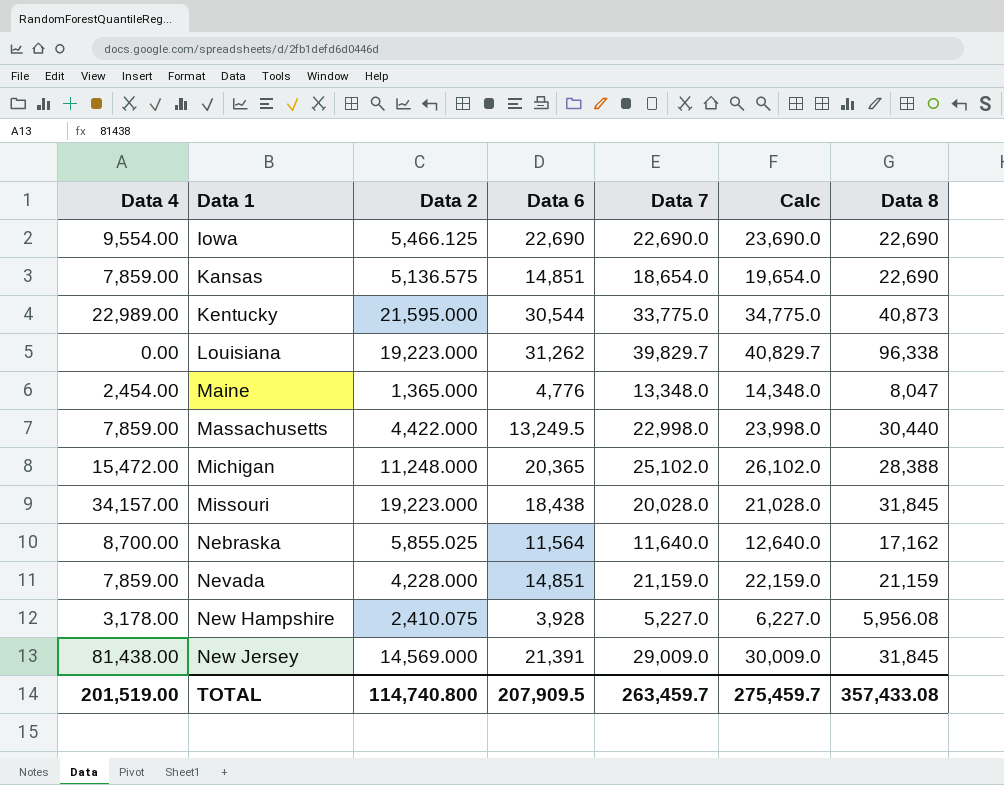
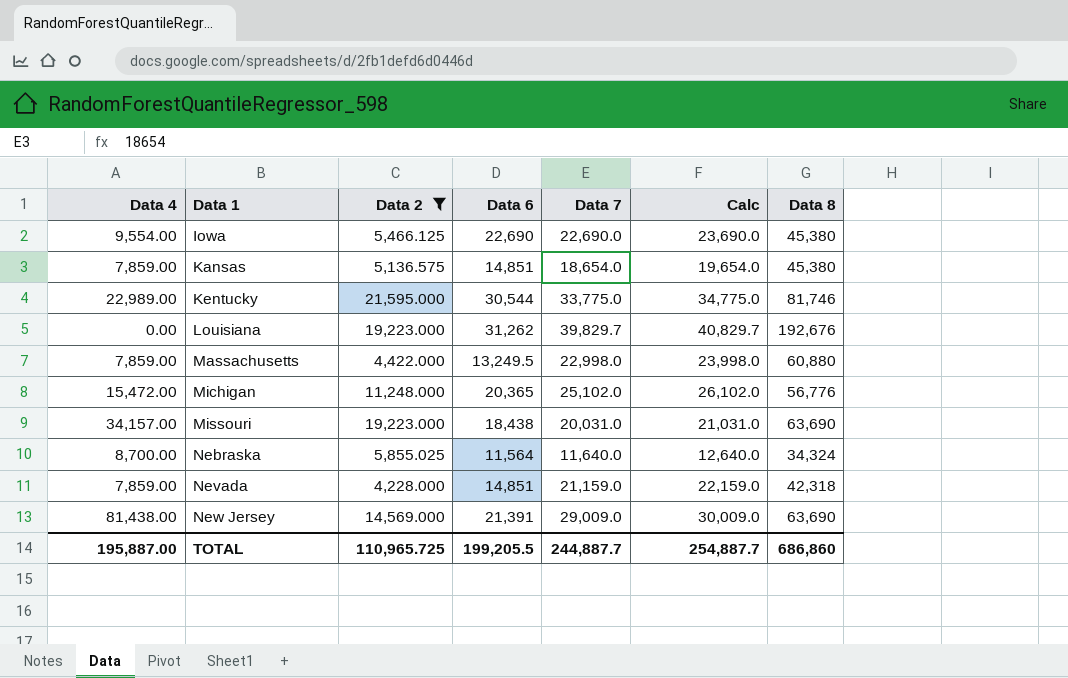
filter: none -> Data 2 >= 4,228.000
Iowa | Data 8: 22,690 -> 45,380
Kansas | Data 8: 22,690 -> 45,380
Kentucky | Data 8: 40,873 -> 81,746
Louisiana | Data 8: 96,338 -> 192,676
Massachusetts | Data 8: 30,440 -> 60,880
Michigan | Data 8: 28,388 -> 56,776
Missouri | Data 7: 20,028.0 -> 20,031.0
Missouri | Calc: 21,028.0 -> 21,031.0
Missouri | Data 8: 31,845 -> 63,690
Nebraska | Data 8: 17,162 -> 34,324
Nevada | Data 8: 21,159 -> 42,318
New Jersey | Data 8: 31,845 -> 63,690
TOTAL | Data 4: 201,519.00 -> 195,887.00
TOTAL | Data 2: 114,740.800 -> 110,965.725
TOTAL | Data 6: 207,909.5 -> 199,205.5
TOTAL | Data 7: 263,459.7 -> 244,887.7
TOTAL | Calc: 275,459.7 -> 254,887.7
TOTAL | Data 8: 357,433.08 -> 686,860

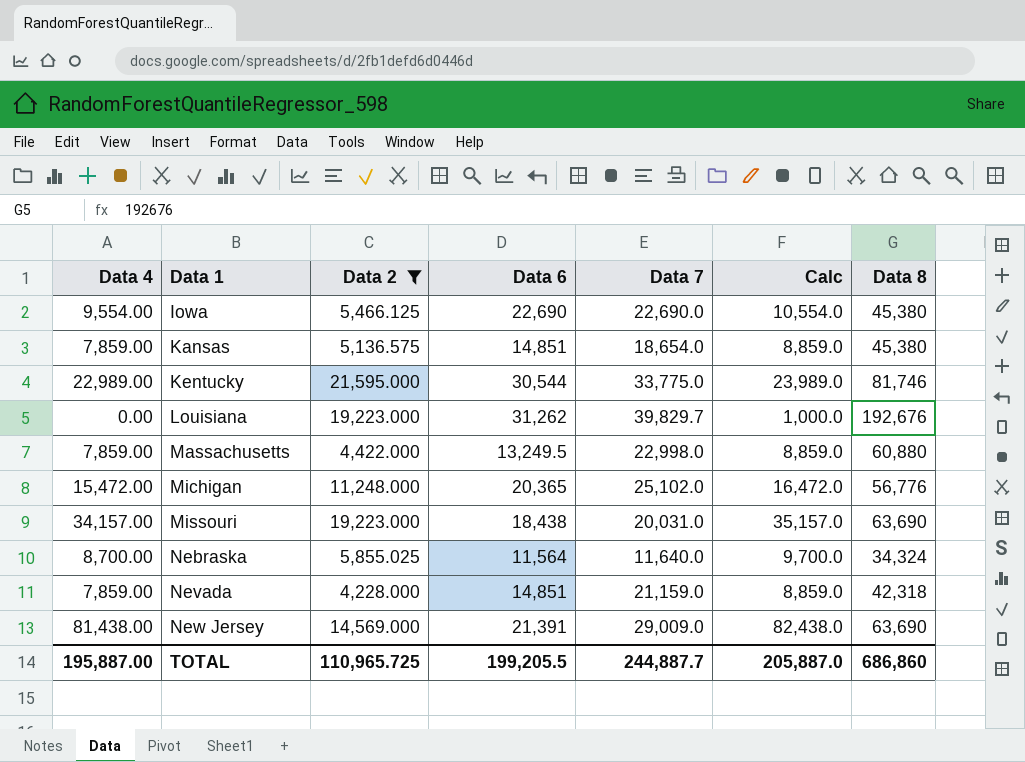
column Calc | formula: [Data 7] + 1000 -> [Data 4] + 1000
TOTAL | Calc: 254,887.7 -> 205,887.0

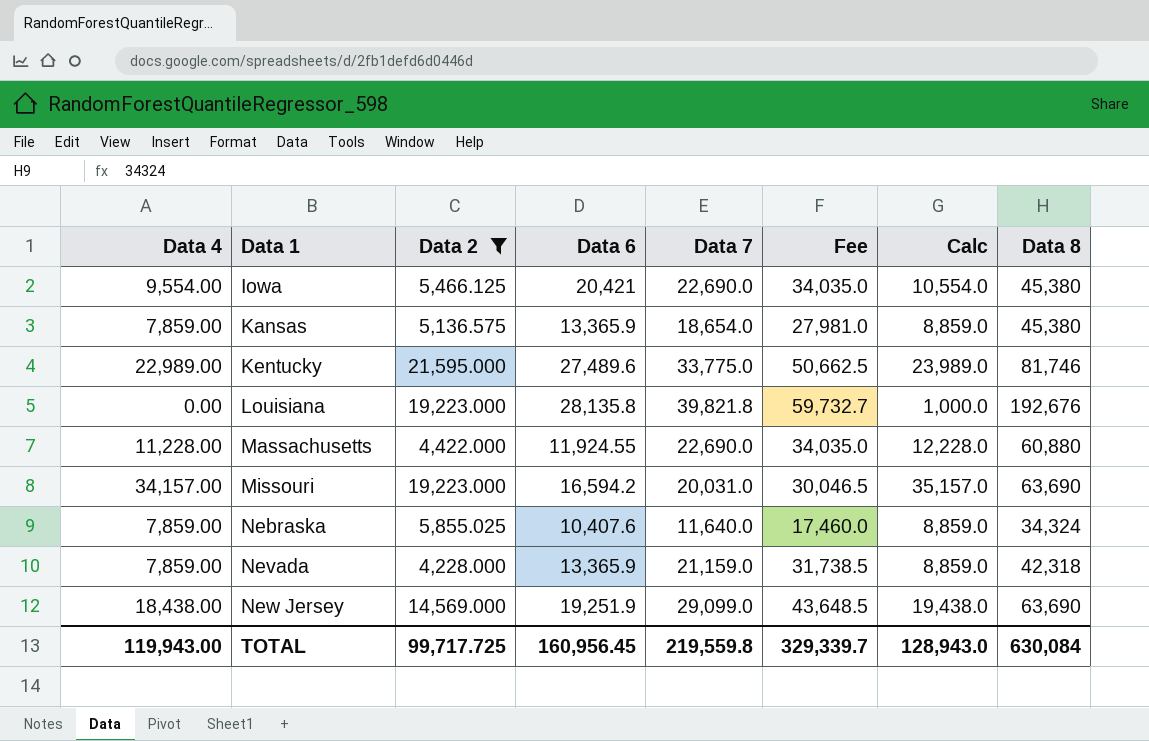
column Fee | formula: none -> [Data 7] * 1.5
row Michigan: 15,472.00 | 11,248.000 | 20,365 | 25,102.0 | 16,472.0 | 56,776 -> none
Iowa | Data 6: 22,690 -> 20,421
Kansas | Data 6: 14,851 -> 13,365.9
Kentucky | Data 6: 30,544 -> 27,489.6
Louisiana | Data 6: 31,262 -> 28,135.8
Louisiana | Data 7: 39,829.7 -> 39,821.8
Massachusetts | Data 4: 7,859.00 -> 11,228.00
Massachusetts | Data 6: 13,249.5 -> 11,924.55
Massachusetts | Data 7: 22,998.0 -> 22,690.0
Massachusetts | Calc: 8,859.0 -> 12,228.0
Missouri | Data 6: 18,438 -> 16,594.2
Nebraska | Data 4: 8,700.00 -> 7,859.00
Nebraska | Data 6: 11,564 -> 10,407.6
Nebraska | Calc: 9,700.0 -> 8,859.0
Nevada | Data 6: 14,851 -> 13,365.9
New Jersey | Data 4: 81,438.00 -> 18,438.00
New Jersey | Data 6: 21,391 -> 19,251.9
New Jersey | Data 7: 29,009.0 -> 29,099.0
New Jersey | Calc: 82,438.0 -> 19,438.0
TOTAL | Data 4: 195,887.00 -> 119,943.00
TOTAL | Data 2: 110,965.725 -> 99,717.725
TOTAL | Data 6: 199,205.5 -> 160,956.45
TOTAL | Data 7: 244,887.7 -> 219,559.8
TOTAL | Calc: 205,887.0 -> 128,943.0
TOTAL | Data 8: 686,860 -> 630,084

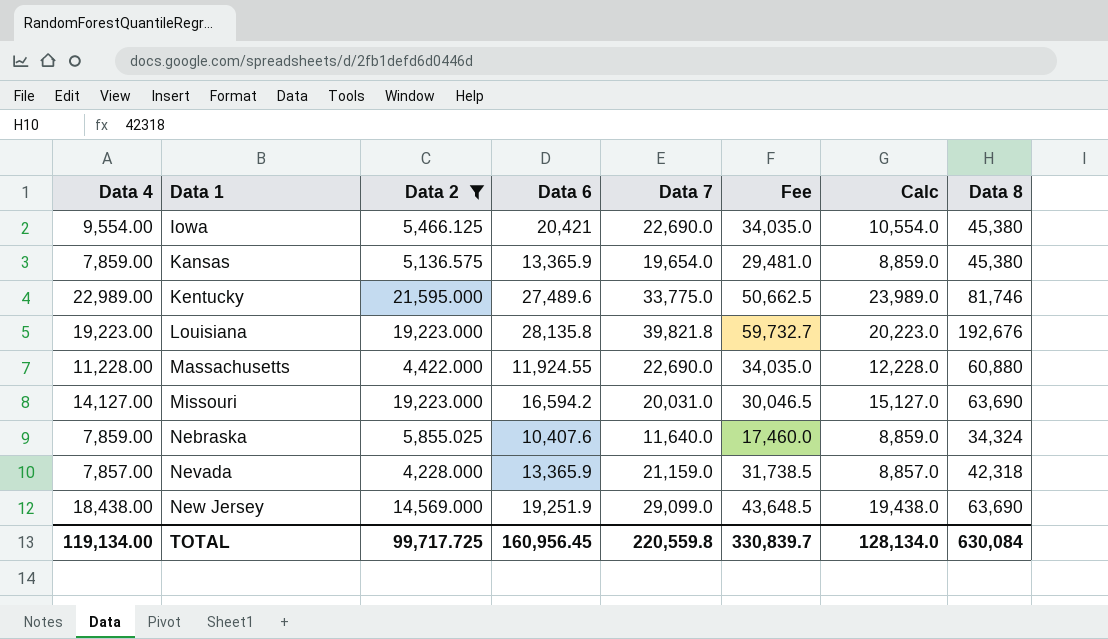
Kansas | Data 7: 18,654.0 -> 19,654.0
Kansas | Fee: 27,981.0 -> 29,481.0
Louisiana | Data 4: 0.00 -> 19,223.00
Louisiana | Calc: 1,000.0 -> 20,223.0
Missouri | Data 4: 34,157.00 -> 14,127.00
Missouri | Calc: 35,157.0 -> 15,127.0
Nevada | Data 4: 7,859.00 -> 7,857.00
Nevada | Calc: 8,859.0 -> 8,857.0
TOTAL | Data 4: 119,943.00 -> 119,134.00
TOTAL | Data 7: 219,559.8 -> 220,559.8
TOTAL | Fee: 329,339.7 -> 330,839.7
TOTAL | Calc: 128,943.0 -> 128,134.0

